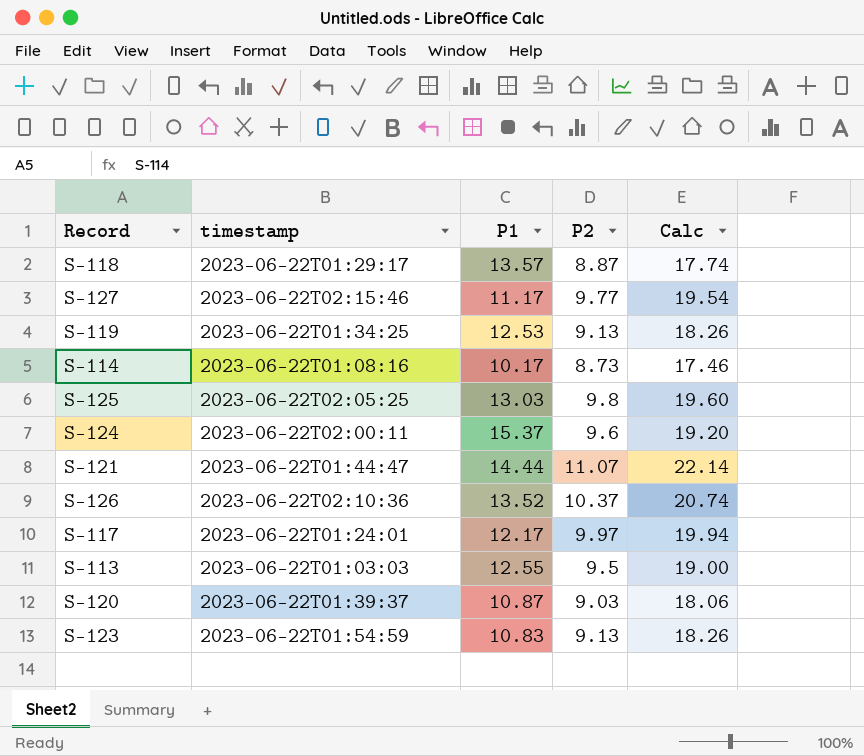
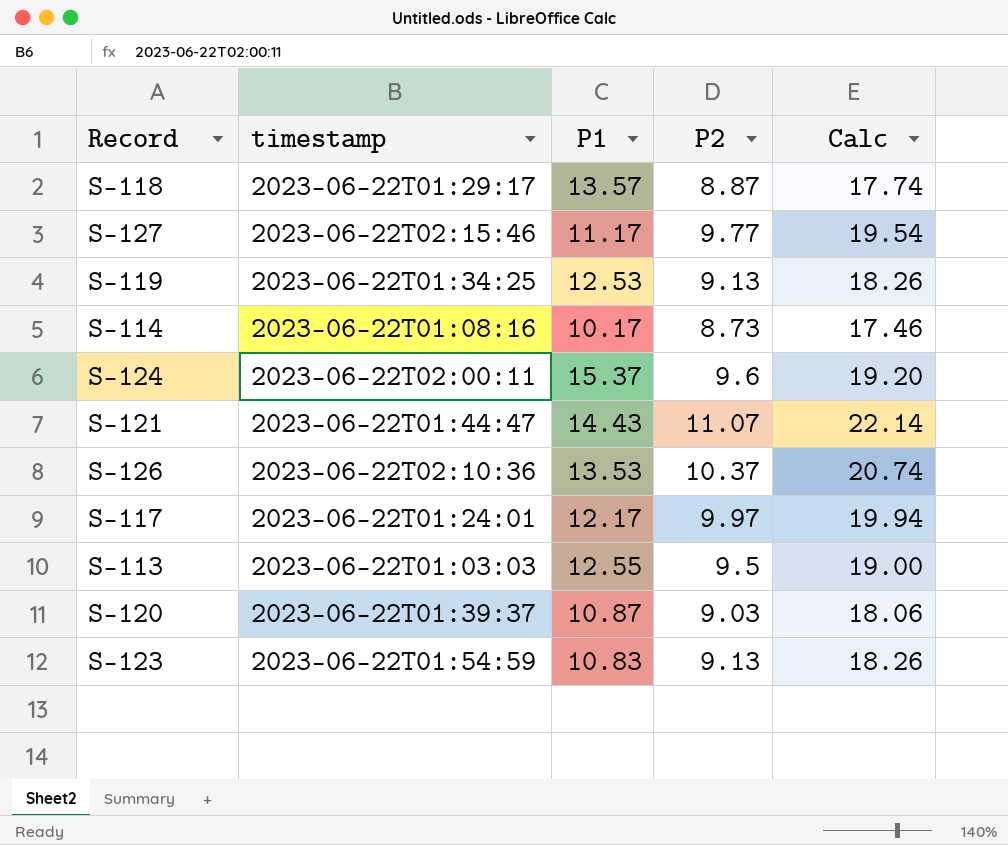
row S-125: 2023-06-22T02:05:25 | 13.03 | 9.8 | 19.60 -> none
S-121 | P1: 14.44 -> 14.43
S-126 | P1: 13.52 -> 13.53

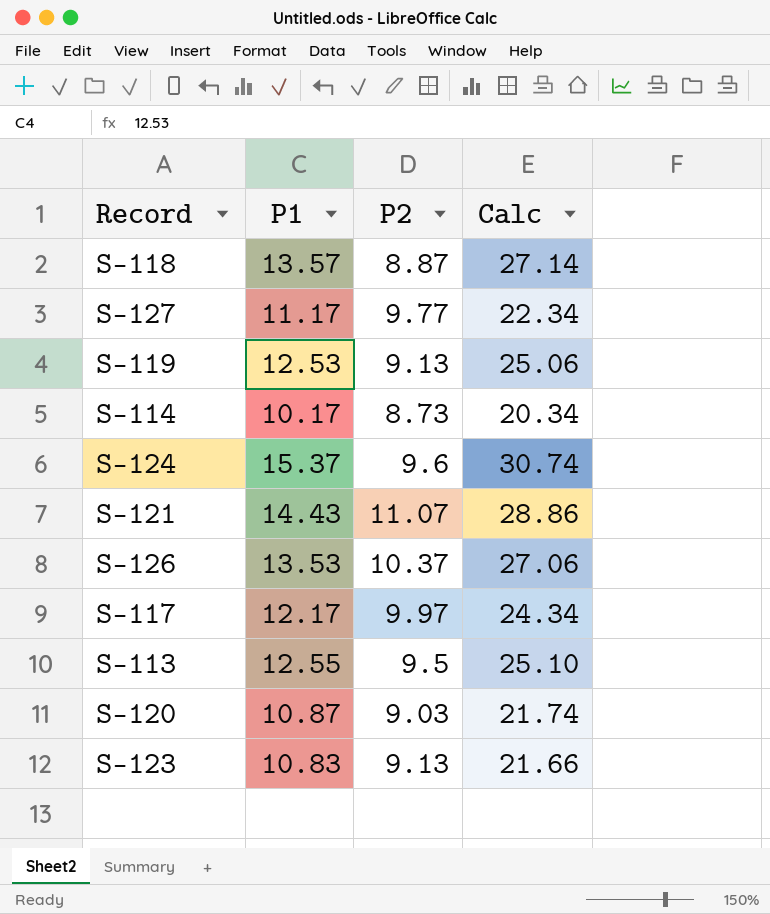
column timestamp | position: 2 -> none
column Calc | formula: [P2] * 2 -> [P1] * 2

